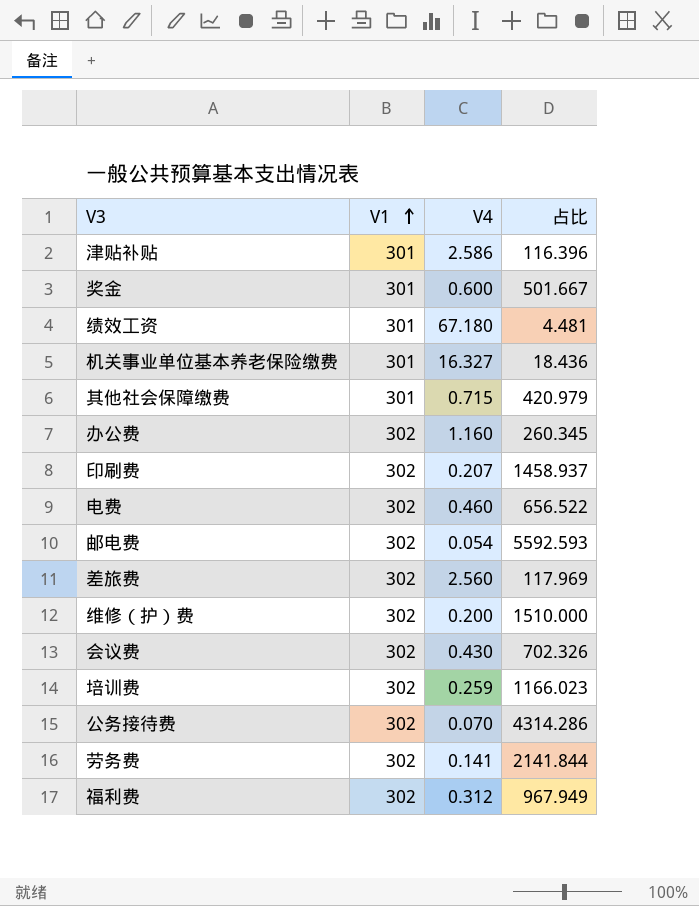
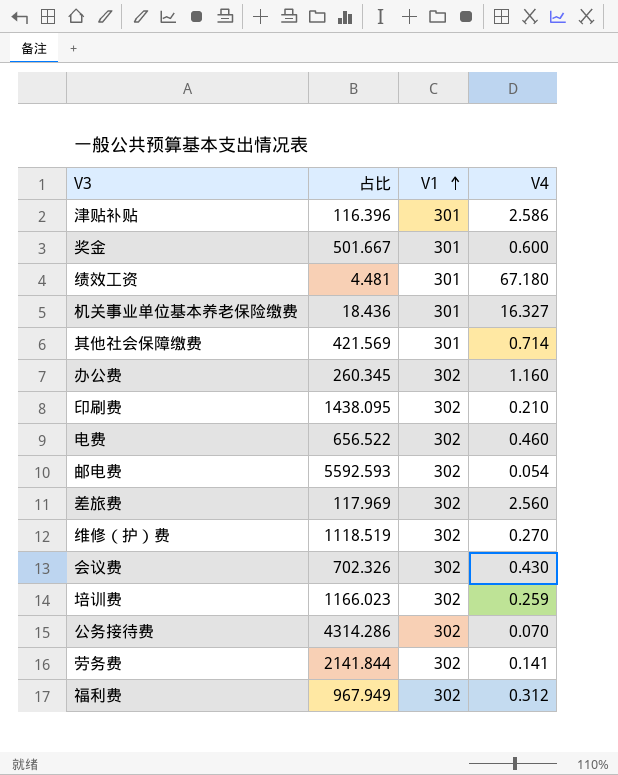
column 占比 | position: 4 -> 2
其他社会保障缴费 | 占比: 420.979 -> 421.569
其他社会保障缴费 | V4: 0.715 -> 0.714
印刷费 | 占比: 1458.937 -> 1438.095
印刷费 | V4: 0.207 -> 0.210
维修（护）费 | 占比: 1510.000 -> 1118.519
维修（护）费 | V4: 0.200 -> 0.270

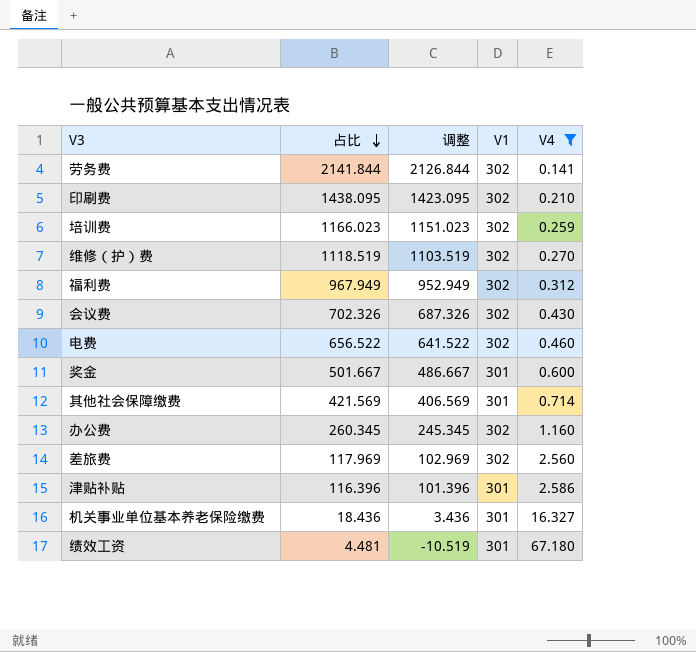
filter: none -> V4 >= 0.141
row order: V1 ascending -> 占比 descending
column 调整 | formula: none -> [占比] - 15

